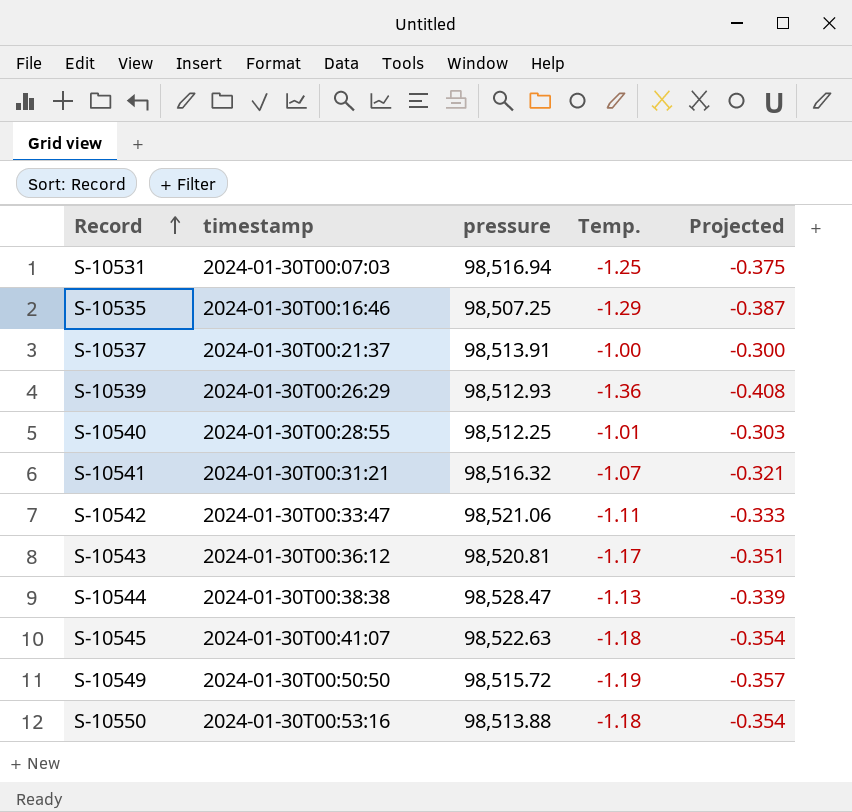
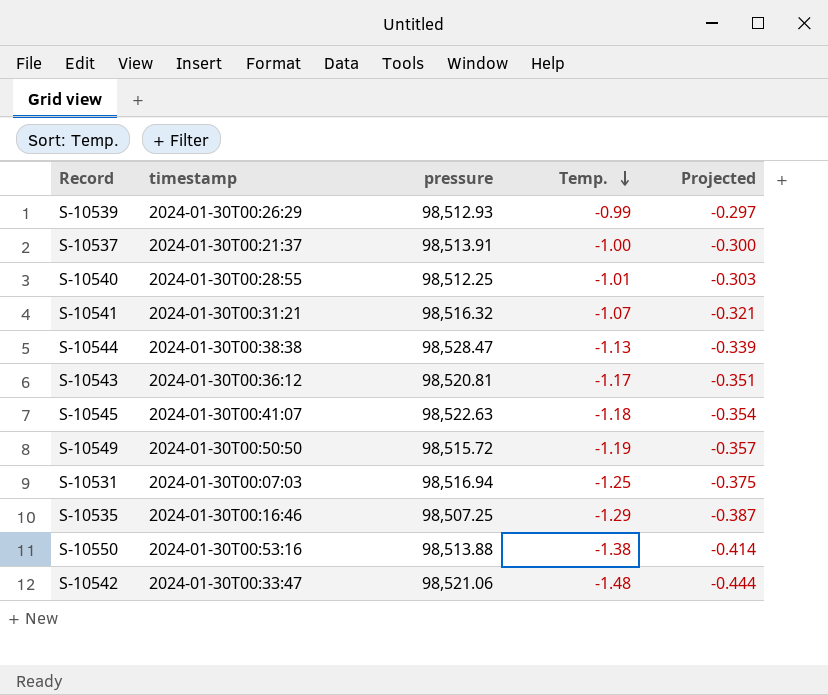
row order: Record ascending -> Temp. descending
S-10539 | Temp.: -1.36 -> -0.99
S-10539 | Projected: -0.408 -> -0.297
S-10550 | Temp.: -1.18 -> -1.38
S-10550 | Projected: -0.354 -> -0.414
S-10542 | Temp.: -1.11 -> -1.48
S-10542 | Projected: -0.333 -> -0.444

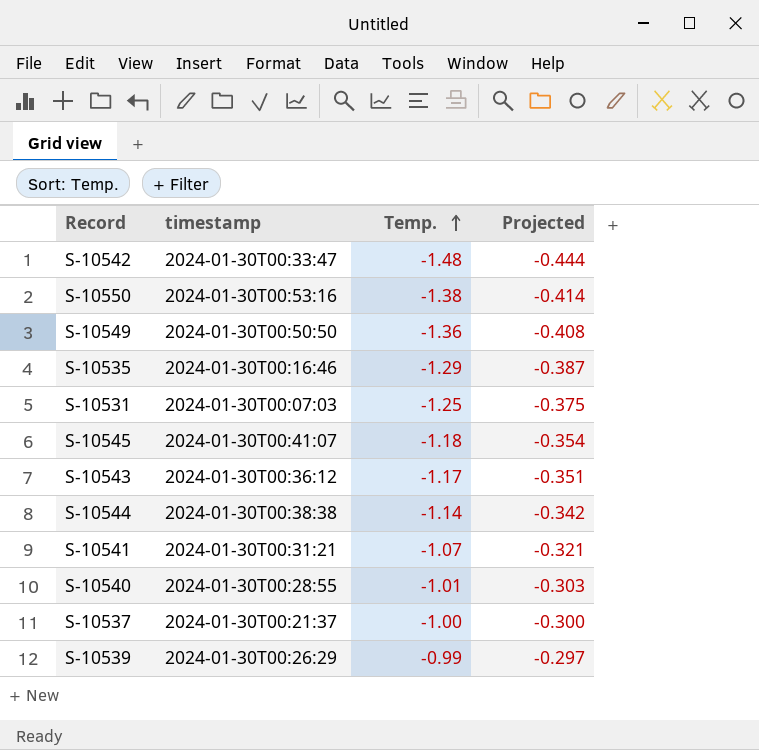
row order: Temp. descending -> Temp. ascending
column pressure | position: 3 -> none
S-10549 | Temp.: -1.19 -> -1.36
S-10549 | Projected: -0.357 -> -0.408
S-10544 | Temp.: -1.13 -> -1.14
S-10544 | Projected: -0.339 -> -0.342

